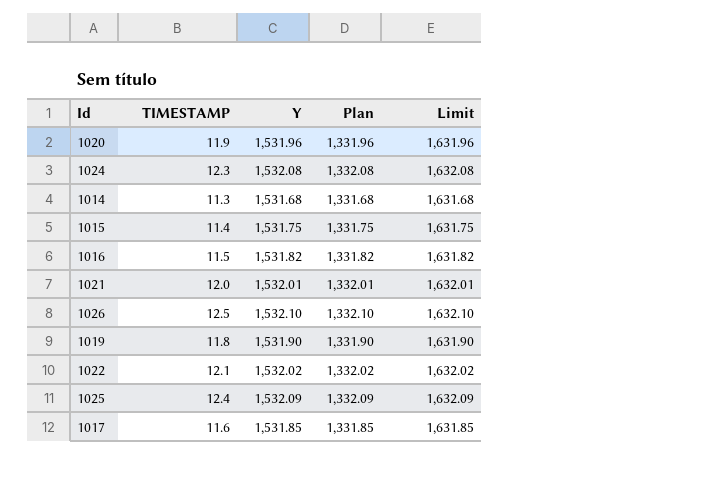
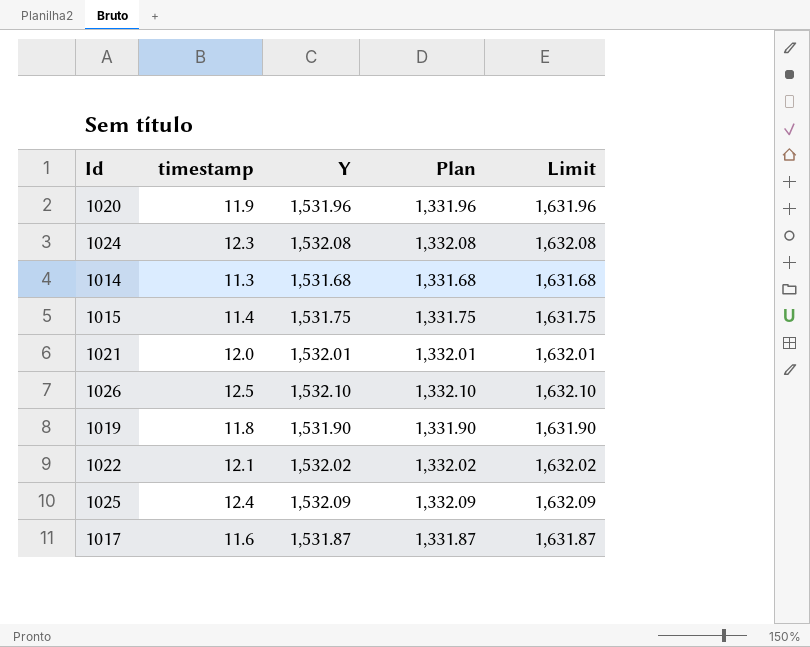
column name: TIMESTAMP -> timestamp
row 1016: 11.5 | 1,531.82 | 1,331.82 | 1,631.82 -> none
1017 | Y: 1,531.85 -> 1,531.87
1017 | Plan: 1,331.85 -> 1,331.87
1017 | Limit: 1,631.85 -> 1,631.87

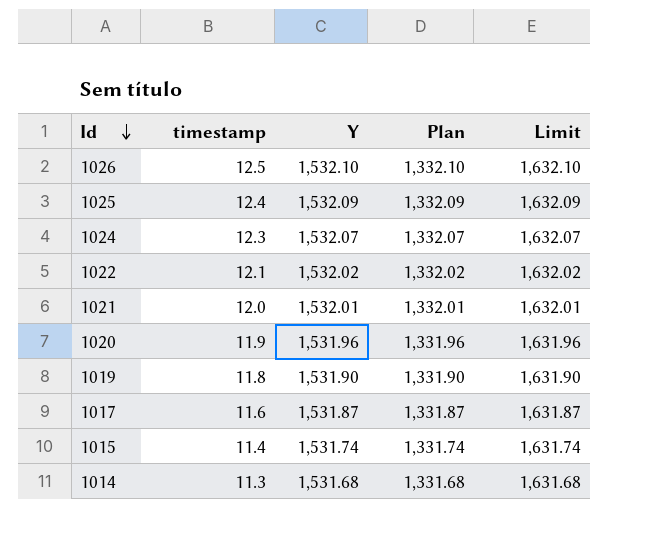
row order: none -> Id descending
1024 | Y: 1,532.08 -> 1,532.07
1024 | Plan: 1,332.08 -> 1,332.07
1024 | Limit: 1,632.08 -> 1,632.07
1015 | Y: 1,531.75 -> 1,531.74
1015 | Plan: 1,331.75 -> 1,331.74
1015 | Limit: 1,631.75 -> 1,631.74

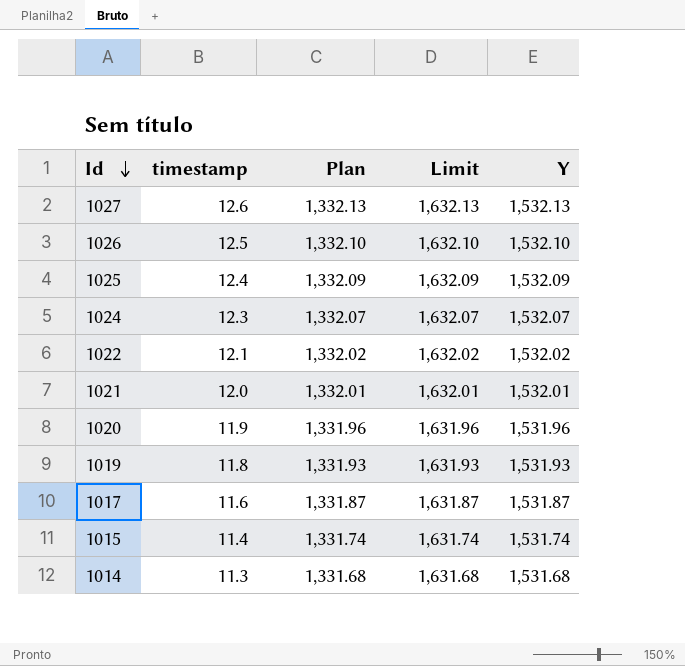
column Y | position: 3 -> 5
row 1027: none -> 12.6 | 1,332.13 | 1,632.13 | 1,532.13
1019 | Plan: 1,331.90 -> 1,331.93
1019 | Limit: 1,631.90 -> 1,631.93
1019 | Y: 1,531.90 -> 1,531.93

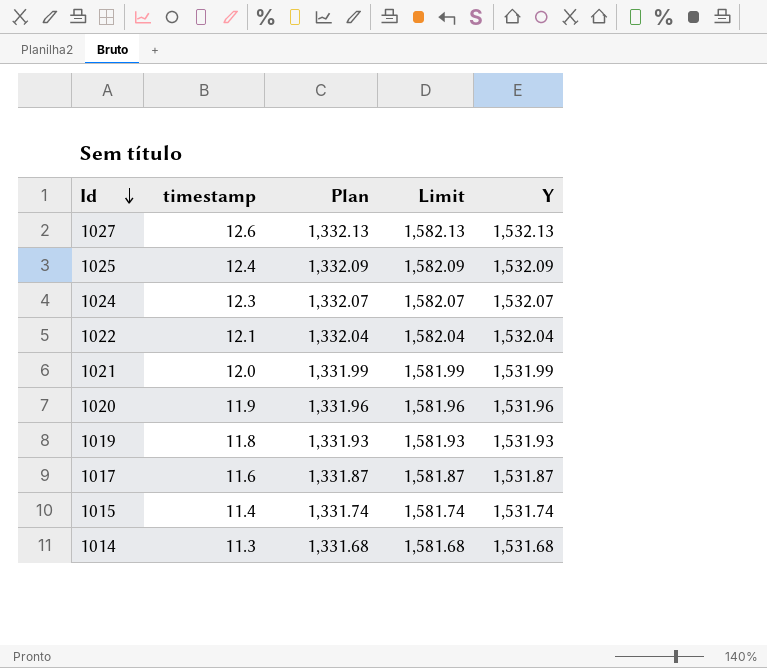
column Limit | formula: [Y] + 100 -> [Y] + 50
row 1026: 12.5 | 1,332.10 | 1,632.10 | 1,532.10 -> none
1022 | Plan: 1,332.02 -> 1,332.04
1022 | Y: 1,532.02 -> 1,532.04
1021 | Plan: 1,332.01 -> 1,331.99
1021 | Y: 1,532.01 -> 1,531.99

